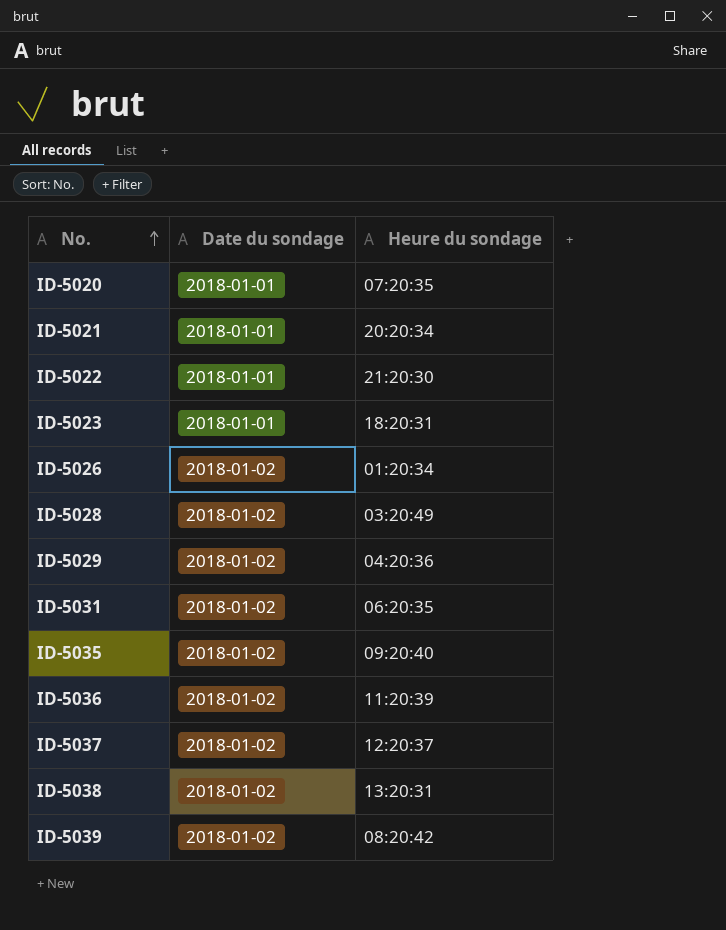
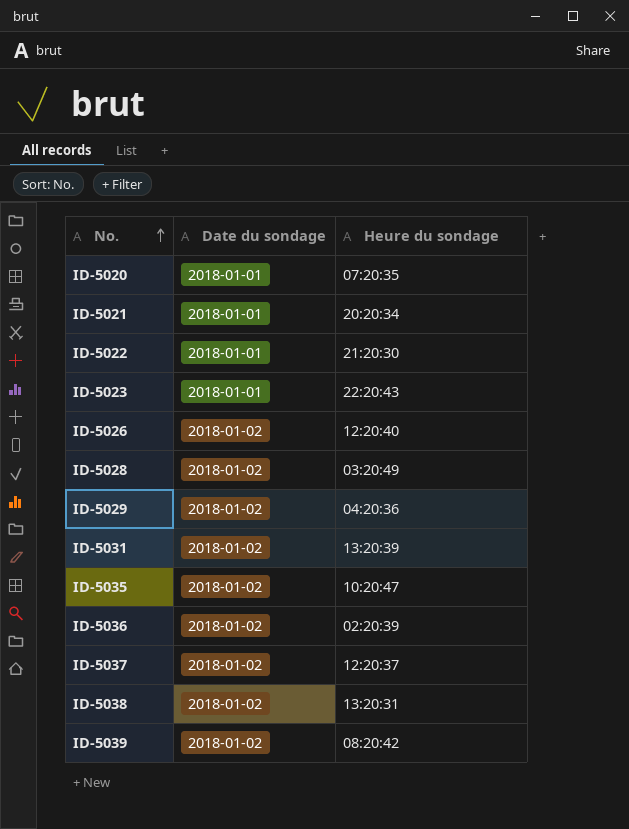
ID-5023 | Heure du sondage: 18:20:31 -> 22:20:43
ID-5026 | Heure du sondage: 01:20:34 -> 12:20:40
ID-5031 | Heure du sondage: 06:20:35 -> 13:20:39
ID-5035 | Heure du sondage: 09:20:40 -> 10:20:47
ID-5036 | Heure du sondage: 11:20:39 -> 02:20:39

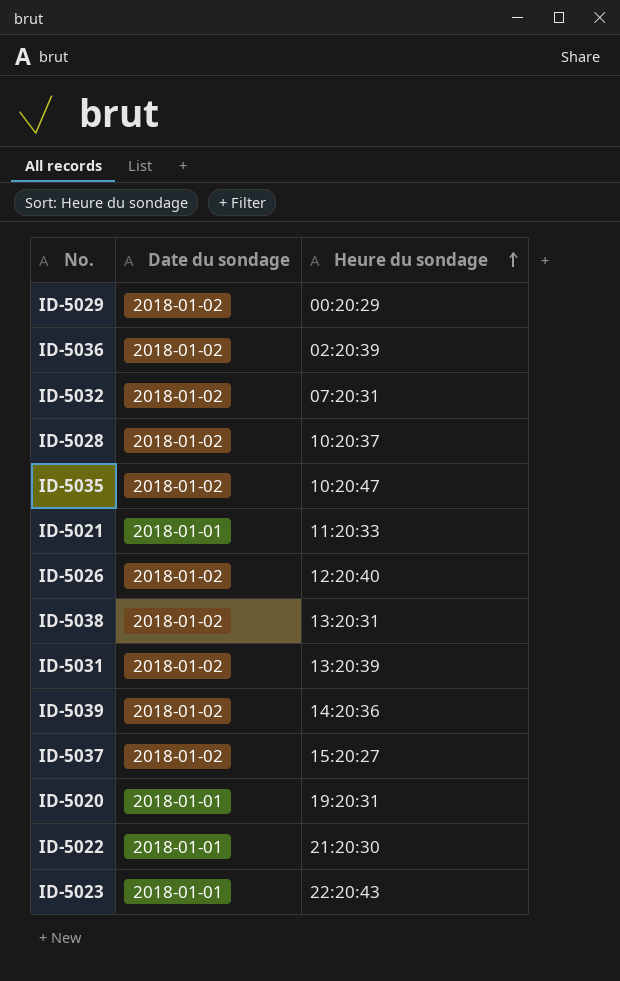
row order: No. ascending -> Heure du sondage ascending
ID-5029 | Heure du sondage: 04:20:36 -> 00:20:29
row ID-5032: none -> 2018-01-02 | 07:20:31
ID-5028 | Heure du sondage: 03:20:49 -> 10:20:37
ID-5021 | Heure du sondage: 20:20:34 -> 11:20:33
ID-5039 | Heure du sondage: 08:20:42 -> 14:20:36
ID-5037 | Heure du sondage: 12:20:37 -> 15:20:27
ID-5020 | Heure du sondage: 07:20:35 -> 19:20:31

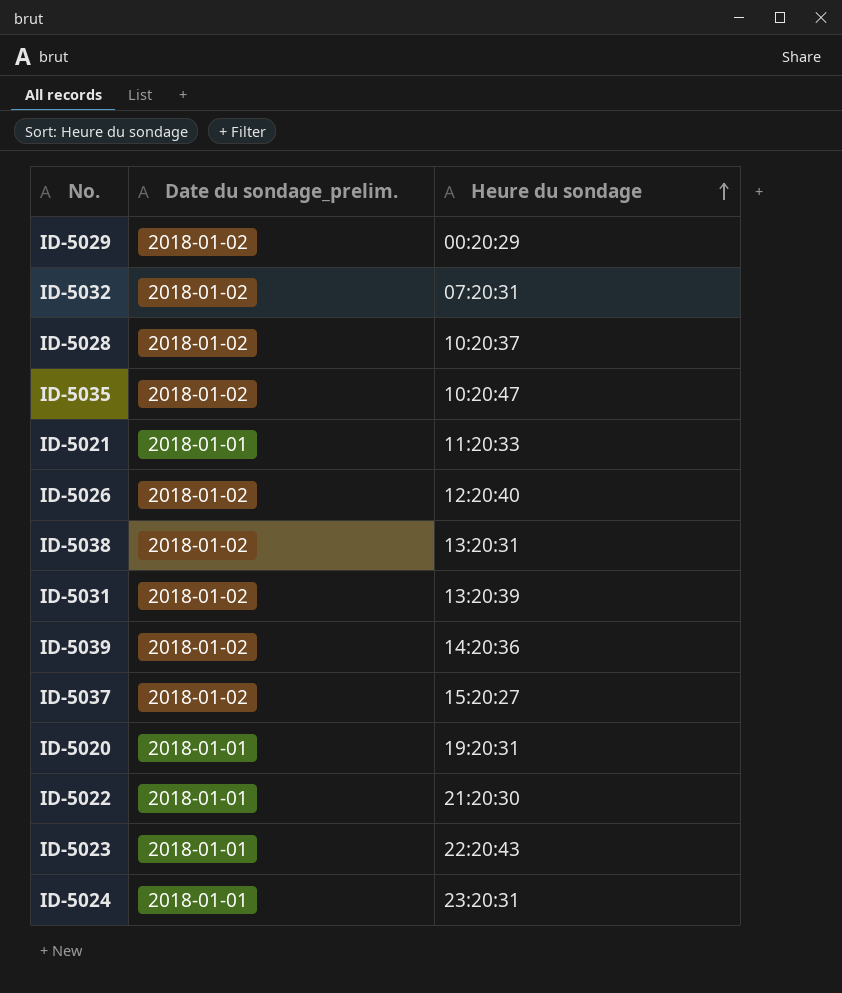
column name: Date du sondage -> Date du sondage_prelim.
row ID-5036: 2018-01-02 | 02:20:39 -> none
row ID-5024: none -> 2018-01-01 | 23:20:31

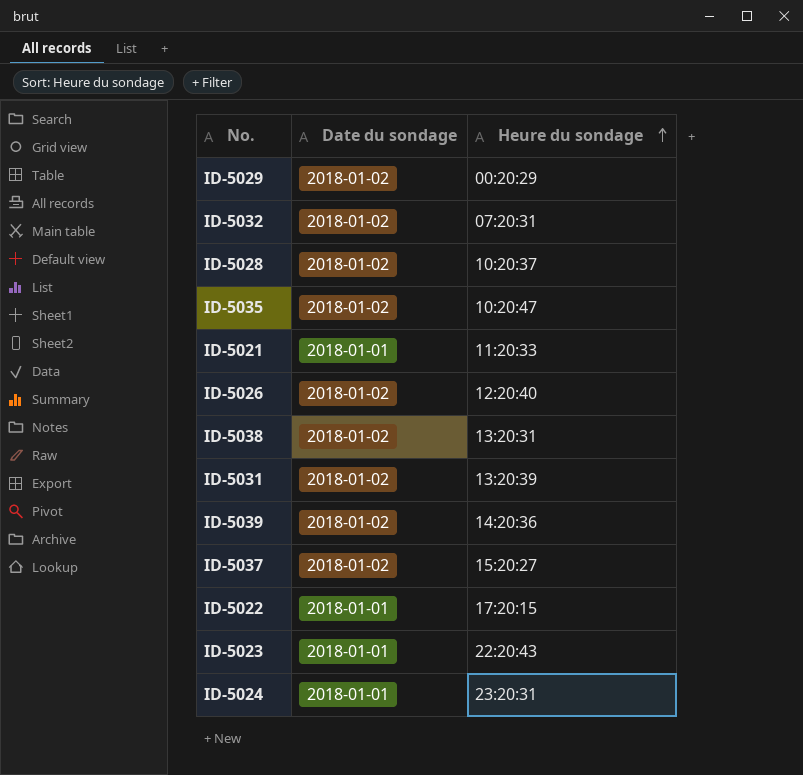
column name: Date du sondage_prelim. -> Date du sondage
row ID-5020: 2018-01-01 | 19:20:31 -> none
ID-5022 | Heure du sondage: 21:20:30 -> 17:20:15

